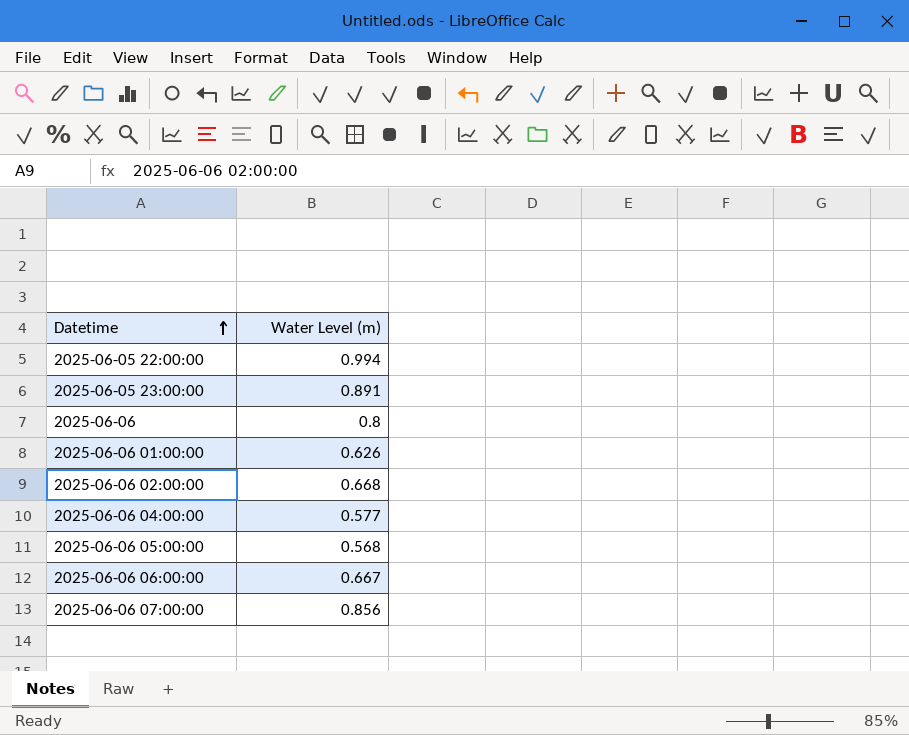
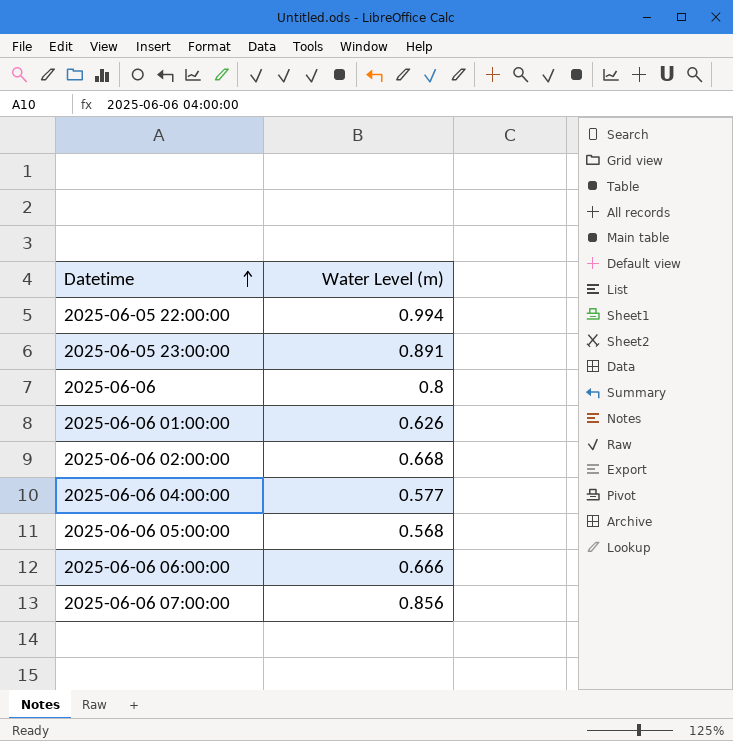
2025-06-06 06:00:00 | Water Level (m): 0.667 -> 0.666

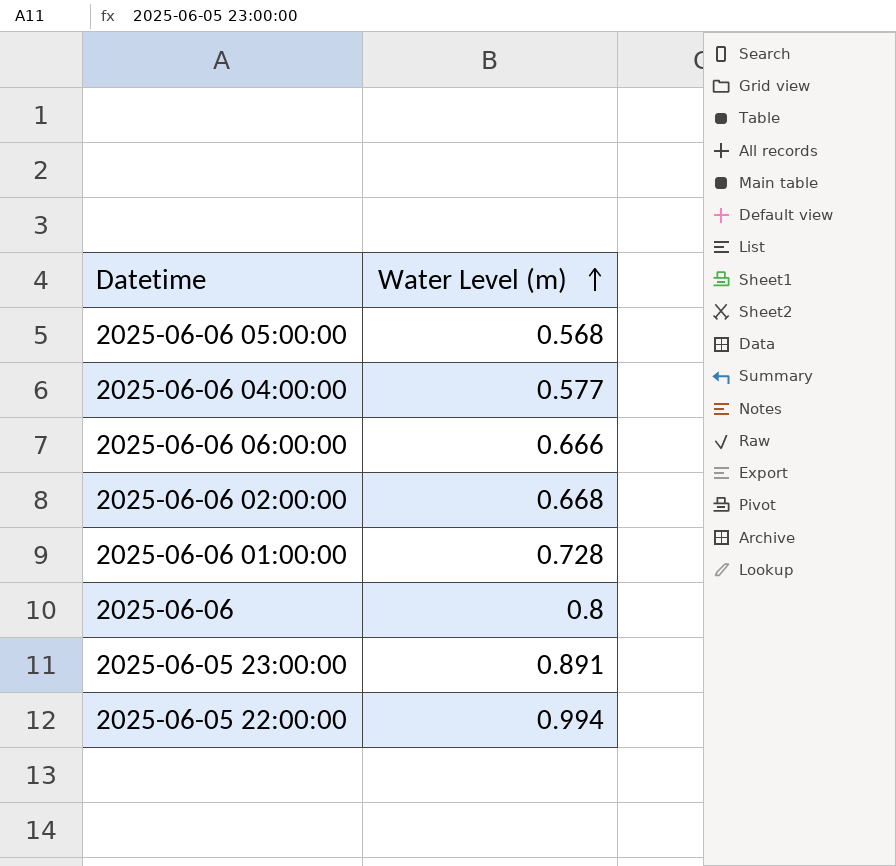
row order: Datetime ascending -> Water Level (m) ascending
row 2025-06-06 07:00:00: 0.856 -> none
2025-06-06 01:00:00 | Water Level (m): 0.626 -> 0.728

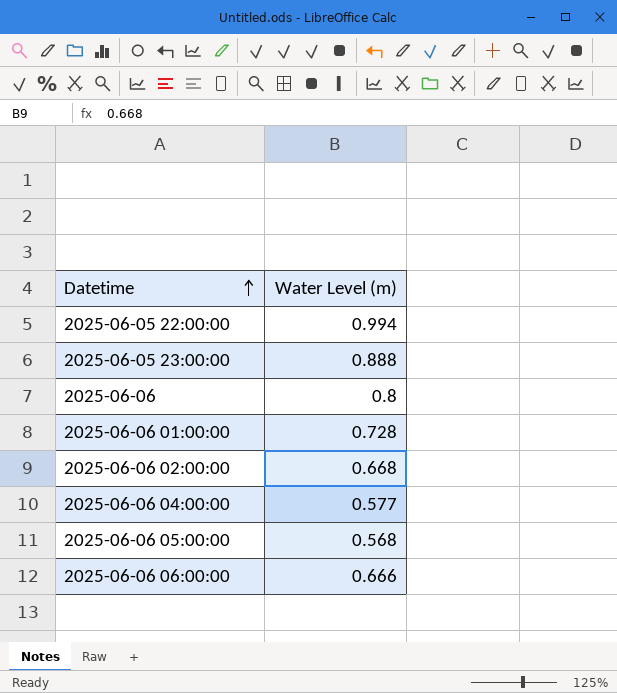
row order: Water Level (m) ascending -> Datetime ascending
2025-06-05 23:00:00 | Water Level (m): 0.891 -> 0.888

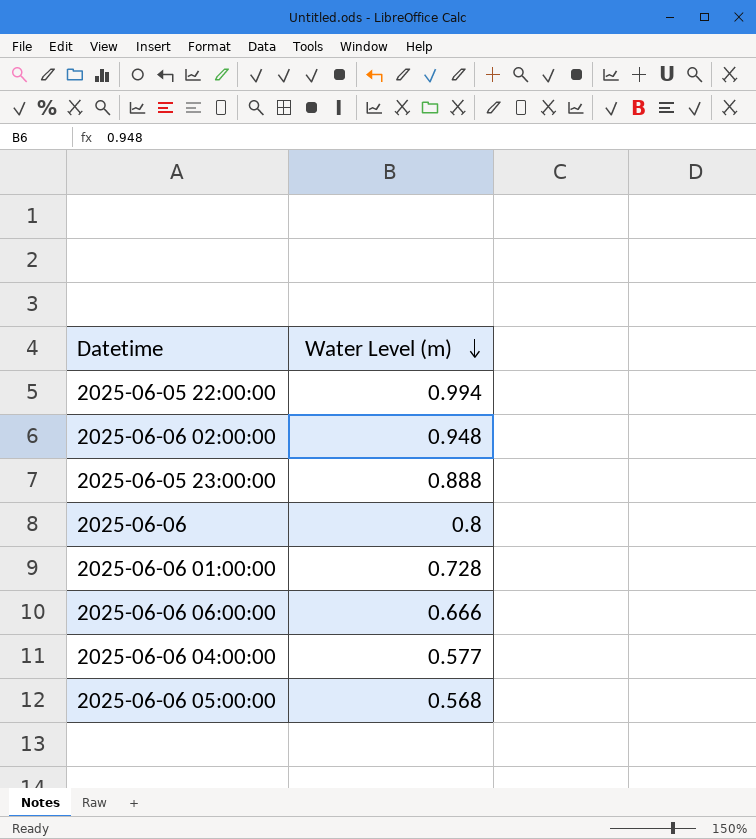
row order: Datetime ascending -> Water Level (m) descending
2025-06-06 02:00:00 | Water Level (m): 0.668 -> 0.948

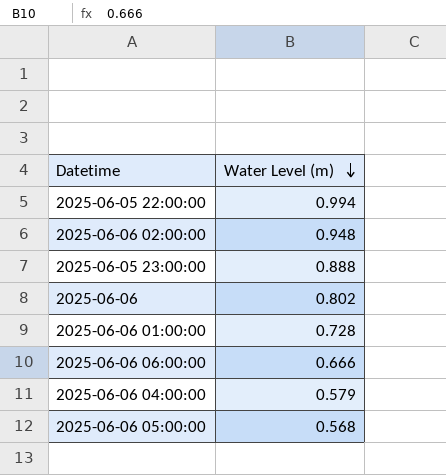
2025-06-06 | Water Level (m): 0.8 -> 0.802
2025-06-06 04:00:00 | Water Level (m): 0.577 -> 0.579

